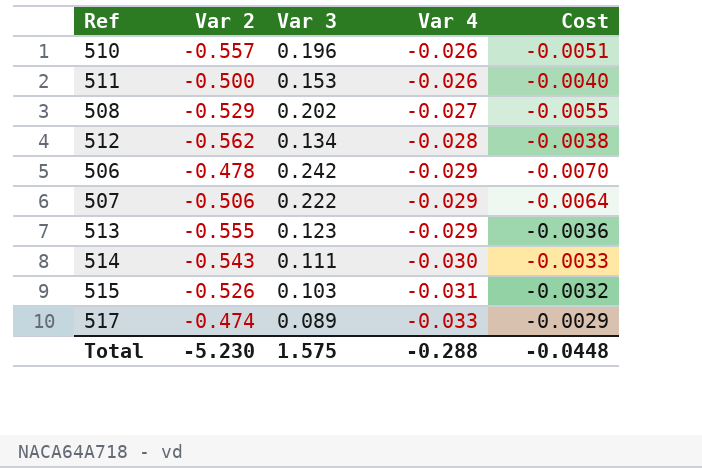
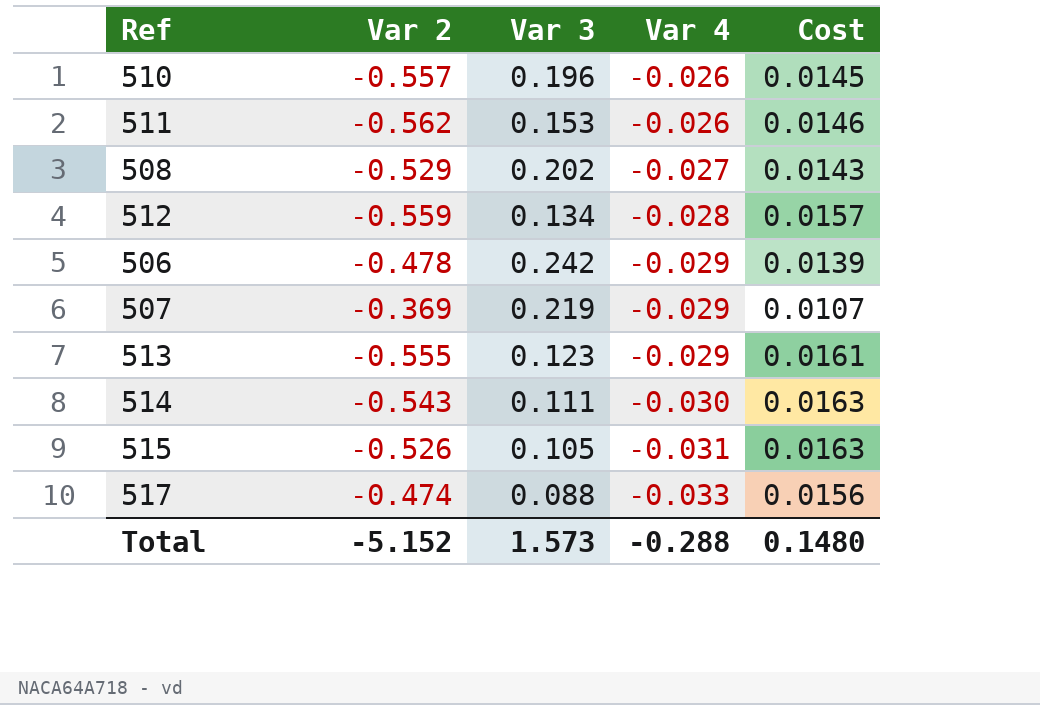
column Cost | formula: [Var 3] * [Var 4] -> [Var 2] * [Var 4]
511 | Var 2: -0.500 -> -0.562
512 | Var 2: -0.562 -> -0.559
507 | Var 2: -0.506 -> -0.369
507 | Var 3: 0.222 -> 0.219
515 | Var 3: 0.103 -> 0.105
517 | Var 3: 0.089 -> 0.088
Total | Var 2: -5.230 -> -5.152
Total | Var 3: 1.575 -> 1.573
Total | Cost: -0.0448 -> 0.1480

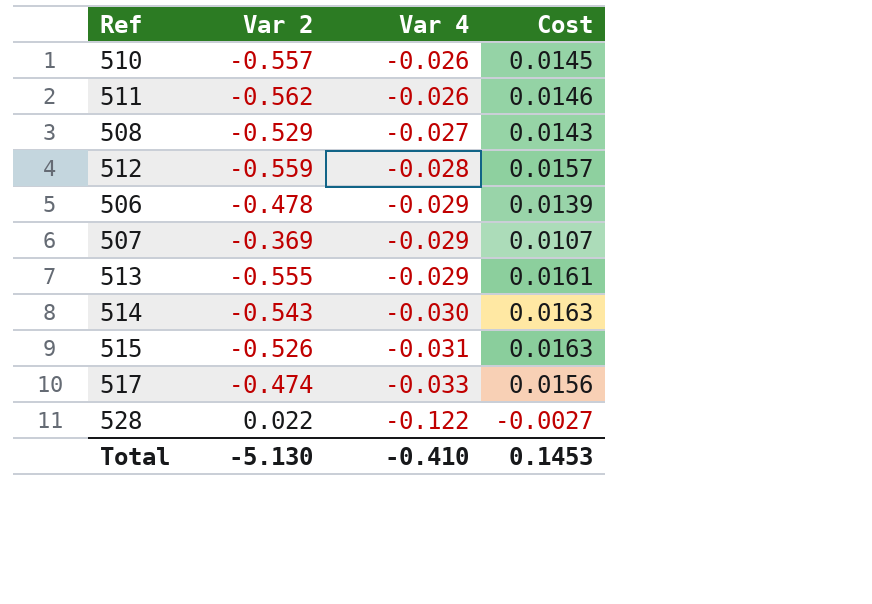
column Var 3 | position: 3 -> none
row 528: none -> 0.022 | -0.122 | -0.0027
Total | Var 2: -5.152 -> -5.130
Total | Var 4: -0.288 -> -0.410
Total | Cost: 0.1480 -> 0.1453

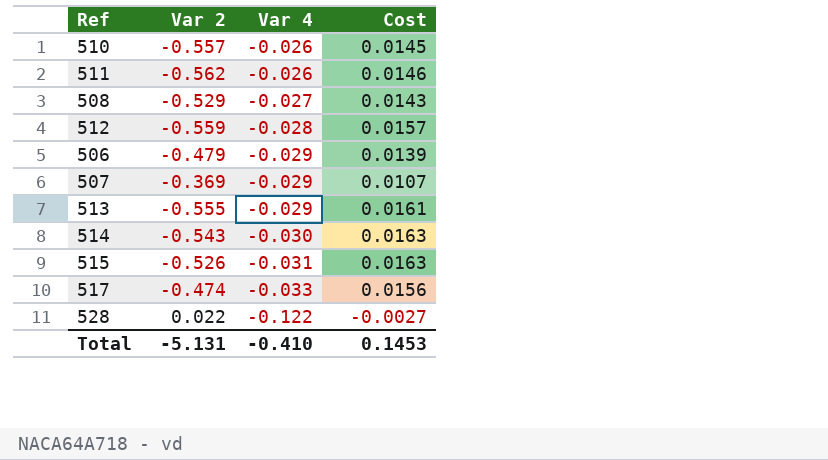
506 | Var 2: -0.478 -> -0.479
Total | Var 2: -5.130 -> -5.131

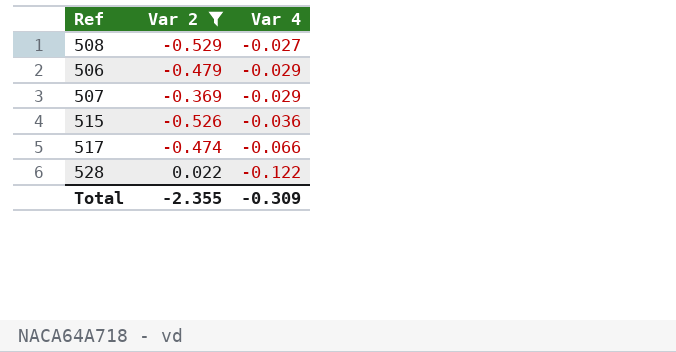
filter: none -> Var 2 >= -0.529
column Cost | formula: [Var 2] * [Var 4] -> none
515 | Var 4: -0.031 -> -0.036
517 | Var 4: -0.033 -> -0.066
Total | Var 2: -5.131 -> -2.355
Total | Var 4: -0.410 -> -0.309

